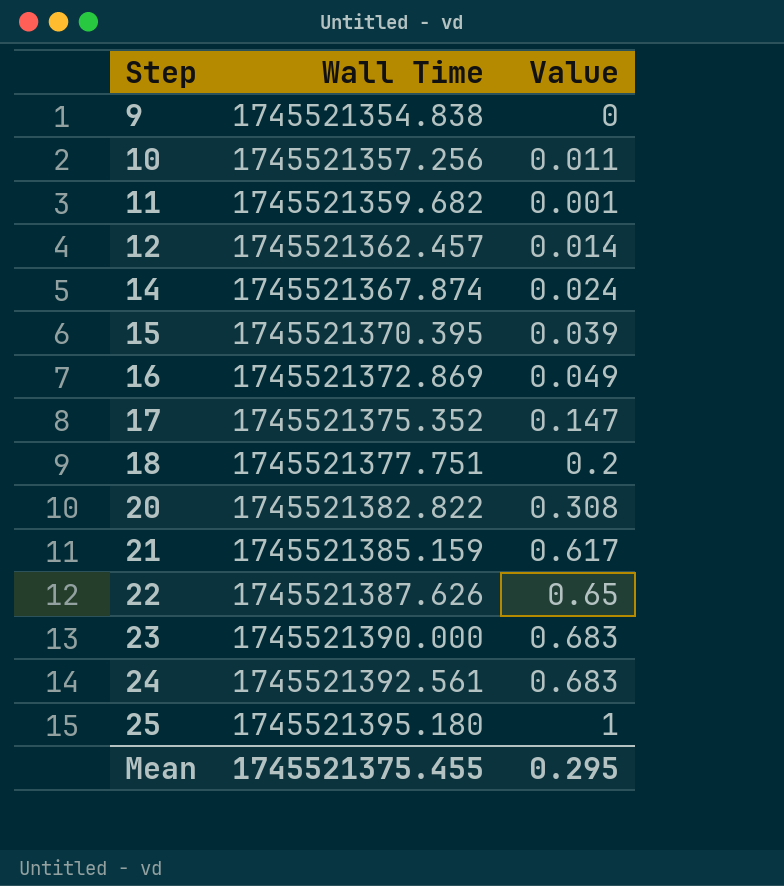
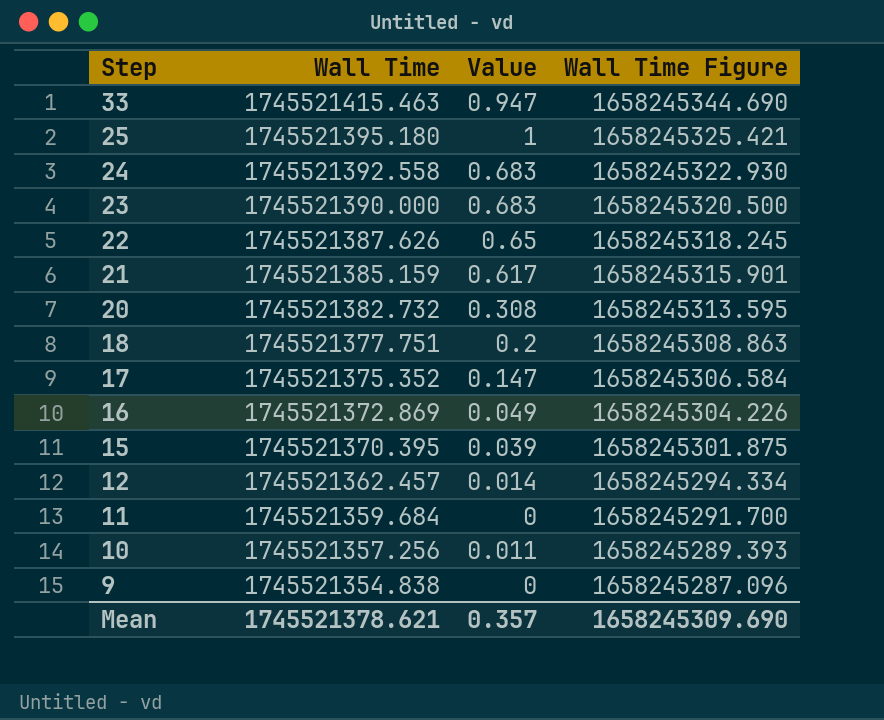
row order: Step ascending -> Step descending
column Wall Time Figure | formula: none -> [Wall Time] * 0.95
row 14: 1745521367.874 | 0.024 -> none
row 33: none -> 1745521415.463 | 0.947 | 1658245344.690
24 | Wall Time: 1745521392.561 -> 1745521392.558
20 | Wall Time: 1745521382.822 -> 1745521382.732
11 | Wall Time: 1745521359.682 -> 1745521359.684
11 | Value: 0.001 -> 0
Mean | Wall Time: 1745521375.455 -> 1745521378.621
Mean | Value: 0.295 -> 0.357

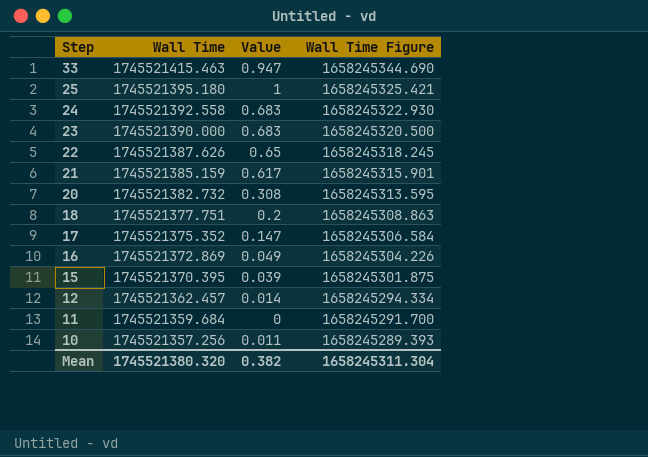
row 9: 1745521354.838 | 0 | 1658245287.096 -> none
Mean | Wall Time: 1745521378.621 -> 1745521380.320
Mean | Value: 0.357 -> 0.382
Mean | Wall Time Figure: 1658245309.690 -> 1658245311.304

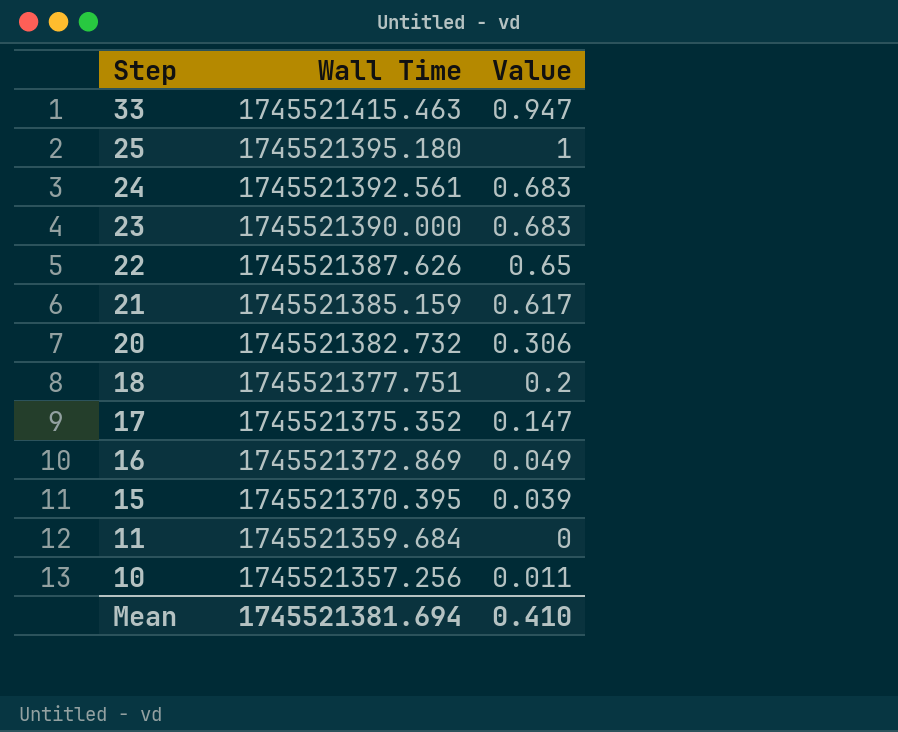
column Wall Time Figure | formula: [Wall Time] * 0.95 -> none
row 12: 1745521362.457 | 0.014 | 1658245294.334 -> none
24 | Wall Time: 1745521392.558 -> 1745521392.561
20 | Value: 0.308 -> 0.306
Mean | Wall Time: 1745521380.320 -> 1745521381.694
Mean | Value: 0.382 -> 0.410

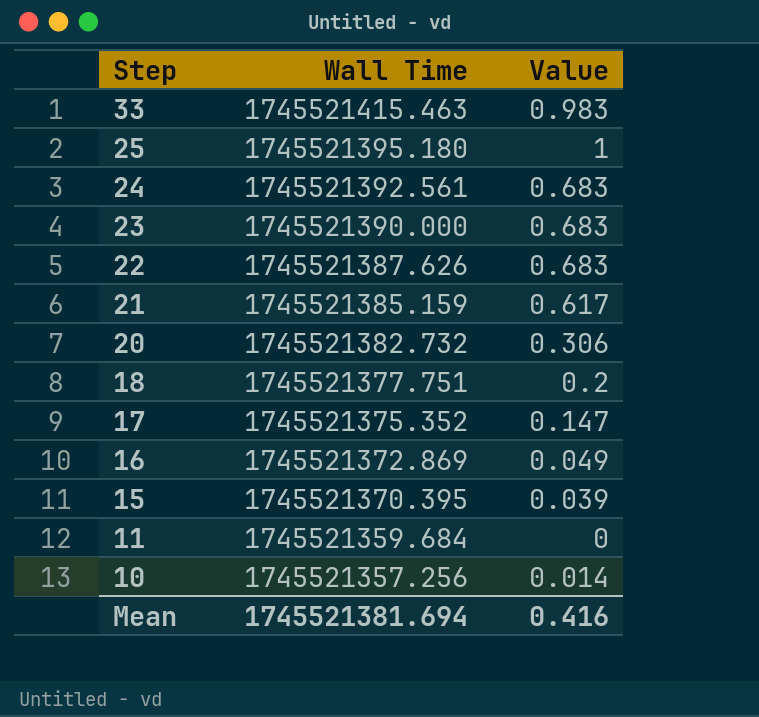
33 | Value: 0.947 -> 0.983
22 | Value: 0.65 -> 0.683
10 | Value: 0.011 -> 0.014
Mean | Value: 0.410 -> 0.416

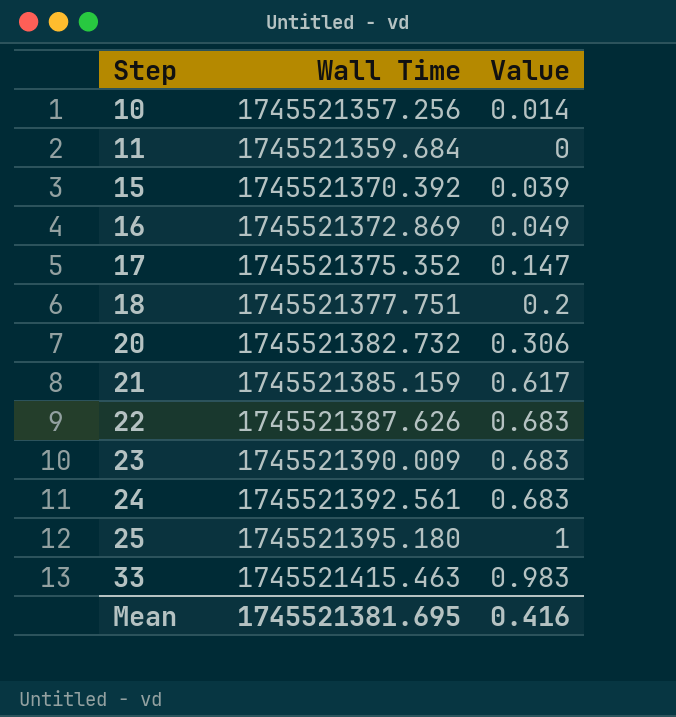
row order: Step descending -> Step ascending
15 | Wall Time: 1745521370.395 -> 1745521370.392
23 | Wall Time: 1745521390.000 -> 1745521390.009
Mean | Wall Time: 1745521381.694 -> 1745521381.695

